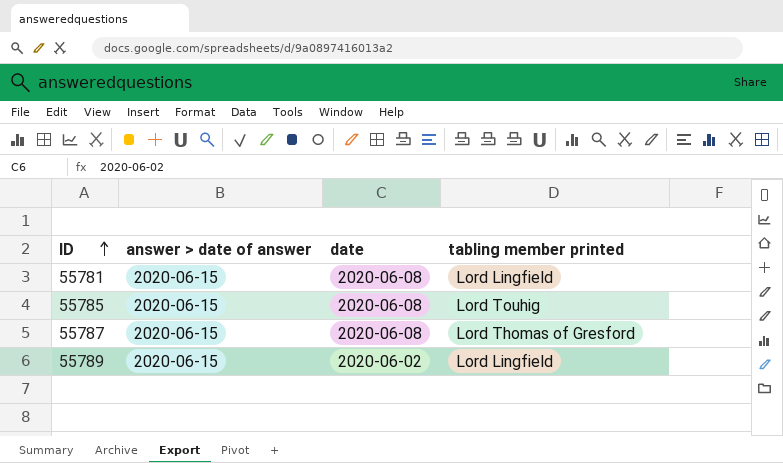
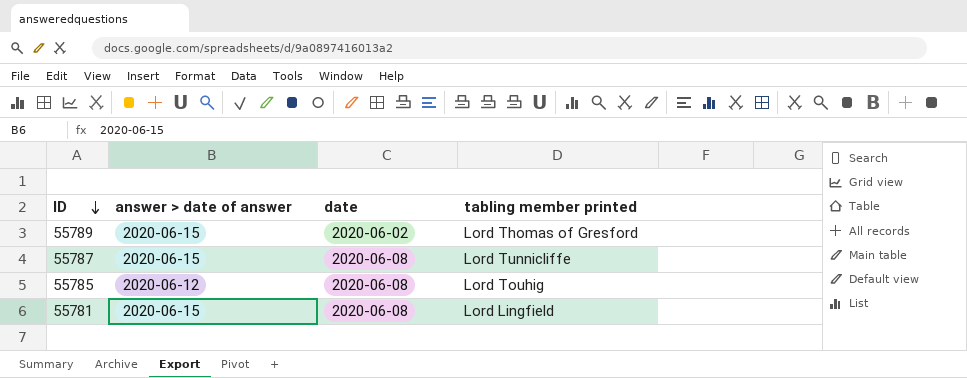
row order: ID ascending -> ID descending
55789 | tabling member printed: Lord Lingfield -> Lord Thomas of Gresford
55787 | tabling member printed: Lord Thomas of Gresford -> Lord Tunnicliffe
55785 | answer > date of answer: 2020-06-15 -> 2020-06-12

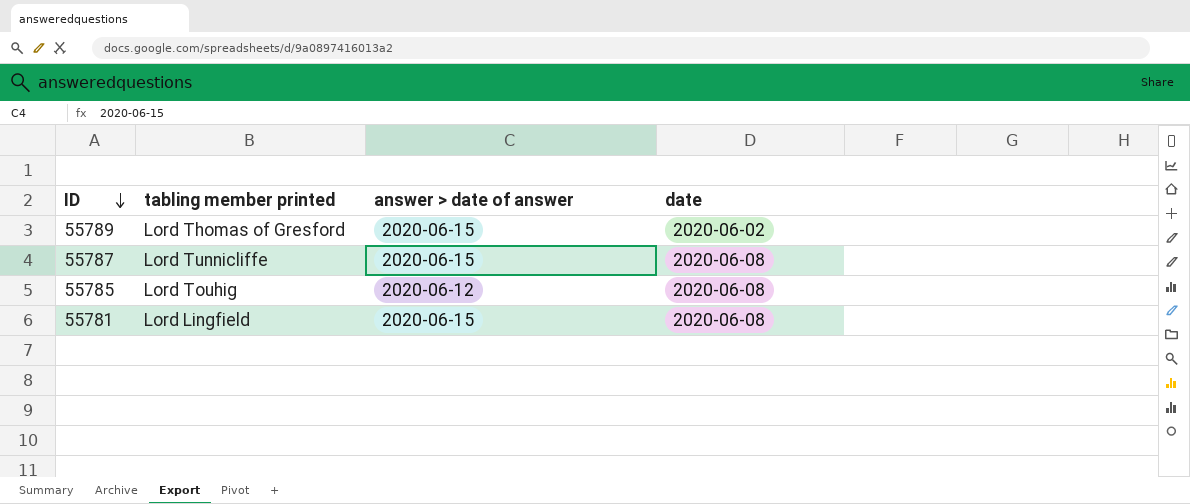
column tabling member printed | position: 4 -> 2

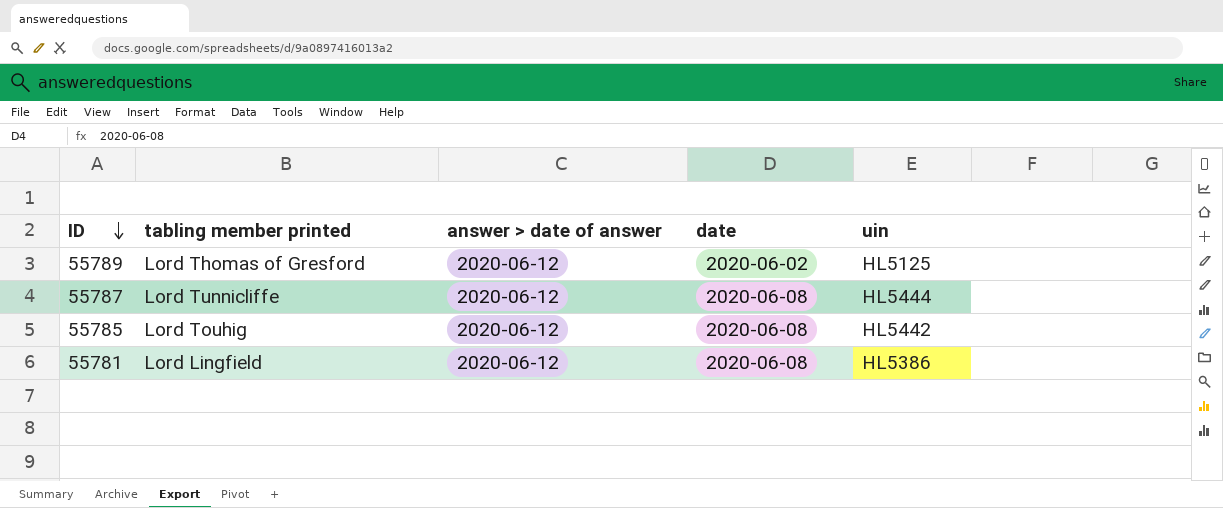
column uin | position: none -> 5
55789 | answer > date of answer: 2020-06-15 -> 2020-06-12
55787 | answer > date of answer: 2020-06-15 -> 2020-06-12
55781 | answer > date of answer: 2020-06-15 -> 2020-06-12

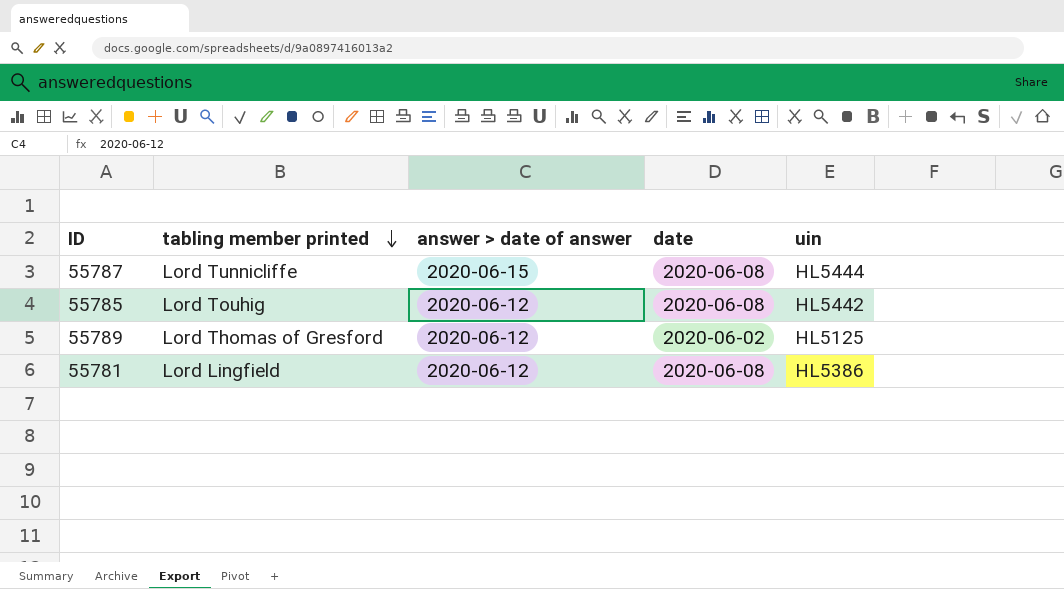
row order: ID descending -> tabling member printed descending
55787 | answer > date of answer: 2020-06-12 -> 2020-06-15

